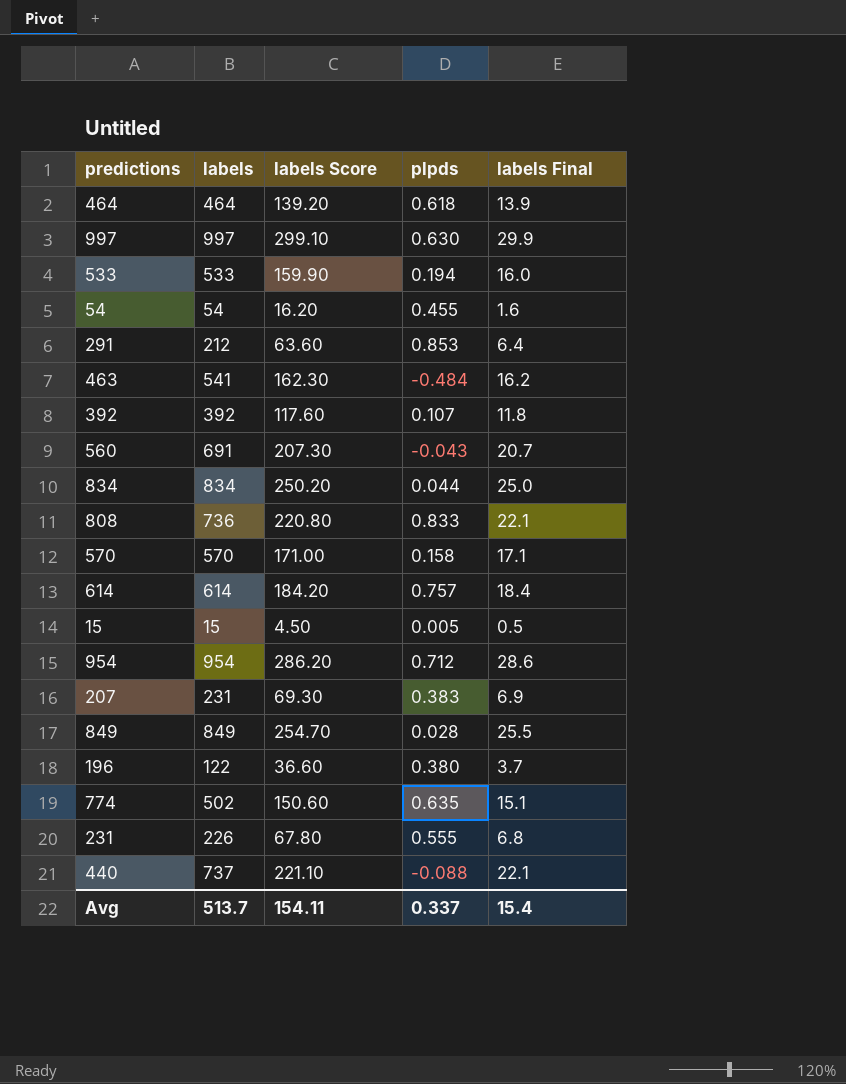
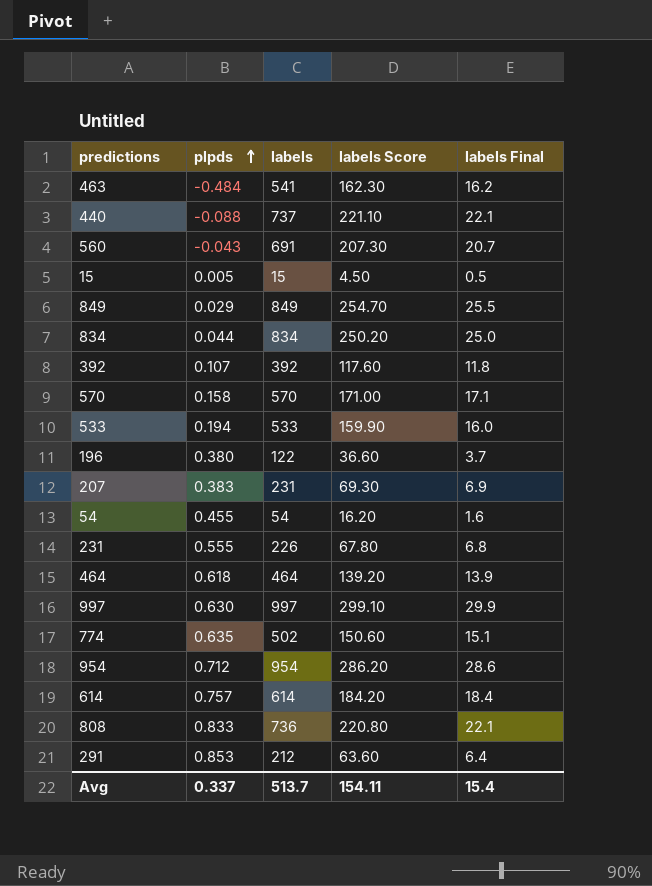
row order: none -> plpds ascending
column plpds | position: 4 -> 2
849 | plpds: 0.028 -> 0.029

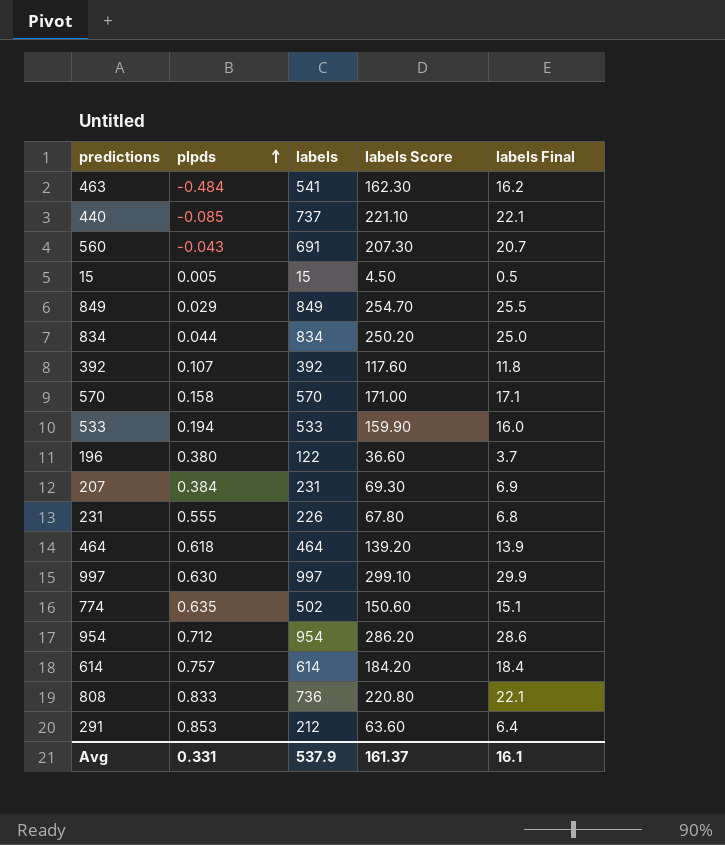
row 54: 0.455 | 54 | 16.20 | 1.6 -> none
440 | plpds: -0.088 -> -0.085
207 | plpds: 0.383 -> 0.384
Avg | plpds: 0.337 -> 0.331
Avg | labels: 513.7 -> 537.9
Avg | labels Score: 154.11 -> 161.37
Avg | labels Final: 15.4 -> 16.1

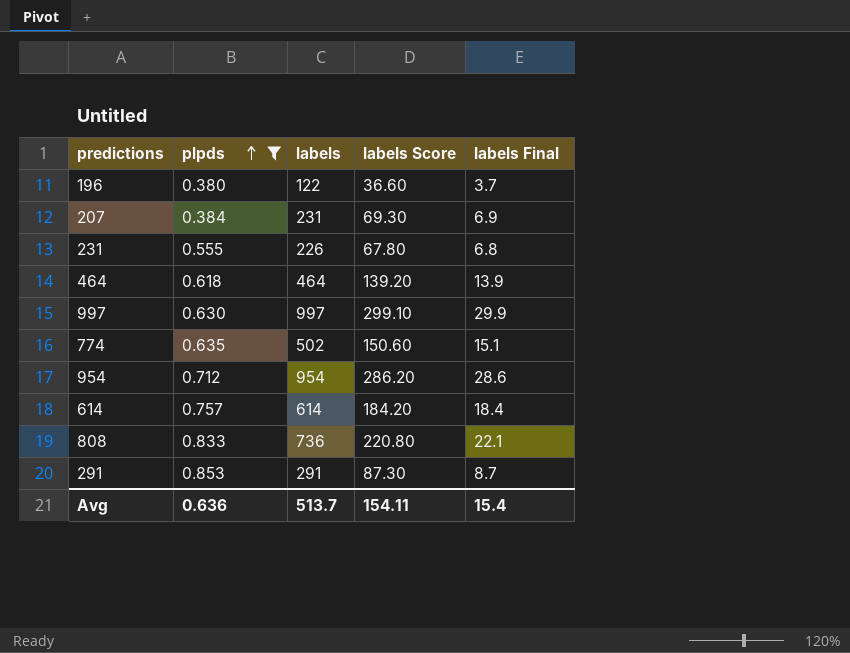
filter: none -> plpds >= 0.380
291 | labels: 212 -> 291
291 | labels Score: 63.60 -> 87.30
291 | labels Final: 6.4 -> 8.7
Avg | plpds: 0.331 -> 0.636
Avg | labels: 537.9 -> 513.7
Avg | labels Score: 161.37 -> 154.11
Avg | labels Final: 16.1 -> 15.4

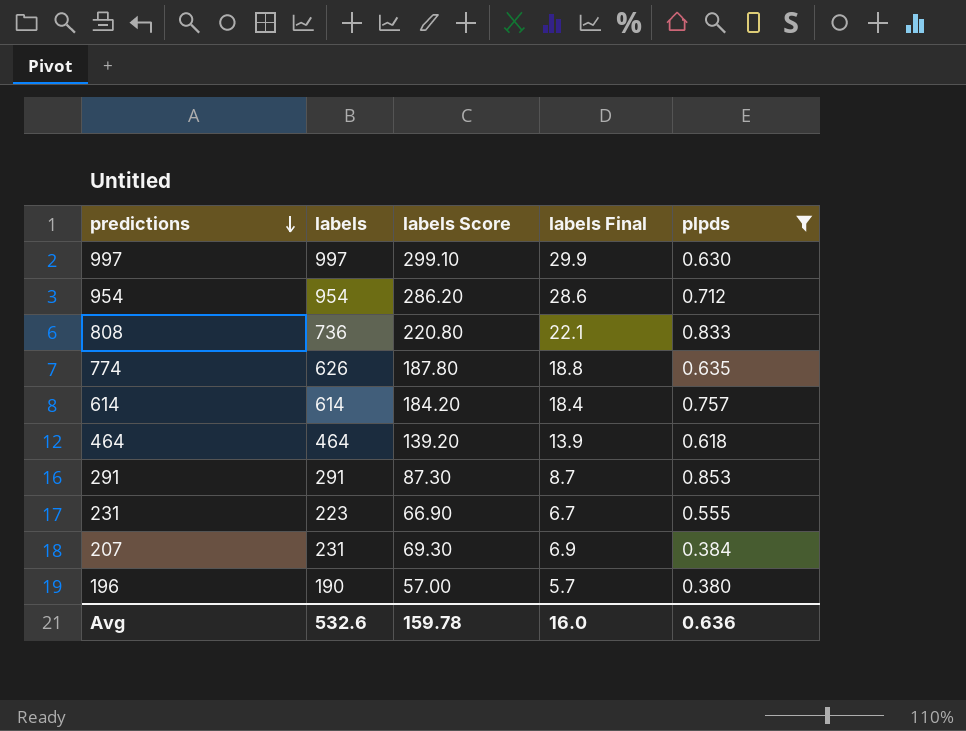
row order: plpds ascending -> predictions descending
column plpds | position: 2 -> 5
774 | labels: 502 -> 626
774 | labels Score: 150.60 -> 187.80
774 | labels Final: 15.1 -> 18.8
231 | labels: 226 -> 223
231 | labels Score: 67.80 -> 66.90
231 | labels Final: 6.8 -> 6.7
196 | labels: 122 -> 190
196 | labels Score: 36.60 -> 57.00
196 | labels Final: 3.7 -> 5.7
Avg | labels: 513.7 -> 532.6
Avg | labels Score: 154.11 -> 159.78
Avg | labels Final: 15.4 -> 16.0

